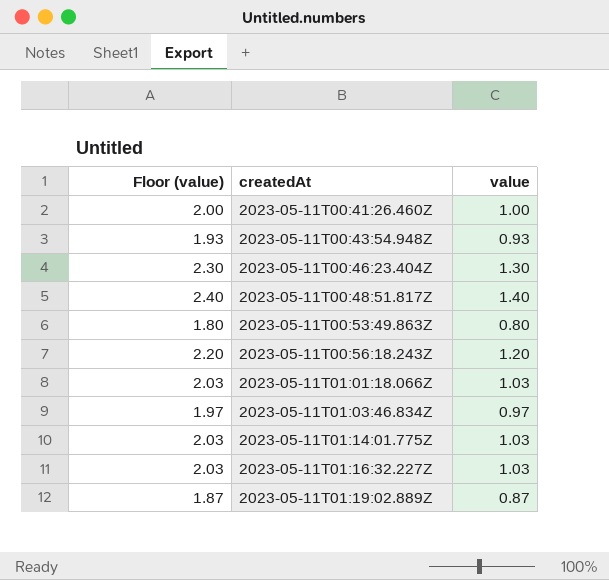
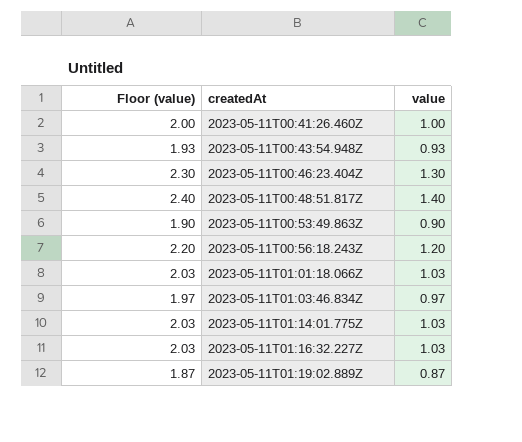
2023-05-11T00:53:49.863Z | Floor (value): 1.80 -> 1.90
2023-05-11T00:53:49.863Z | value: 0.80 -> 0.90

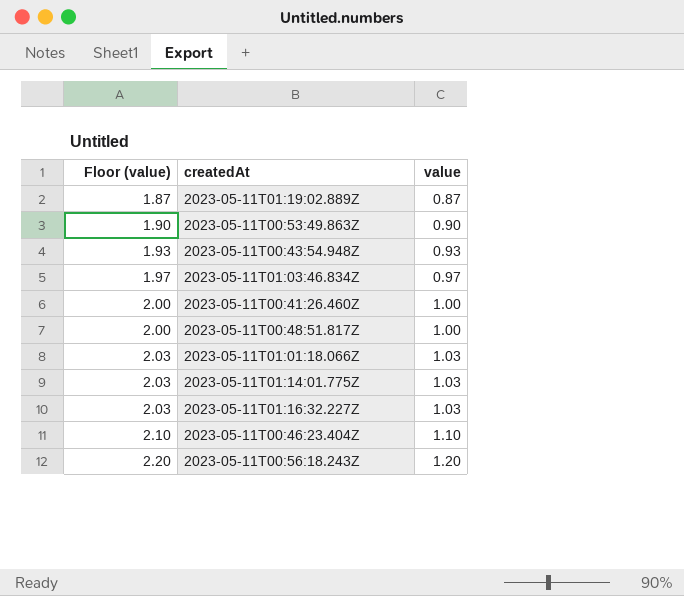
row order: createdAt ascending -> Floor (value) ascending
2023-05-11T00:48:51.817Z | Floor (value): 2.40 -> 2.00
2023-05-11T00:48:51.817Z | value: 1.40 -> 1.00
2023-05-11T00:46:23.404Z | Floor (value): 2.30 -> 2.10
2023-05-11T00:46:23.404Z | value: 1.30 -> 1.10

